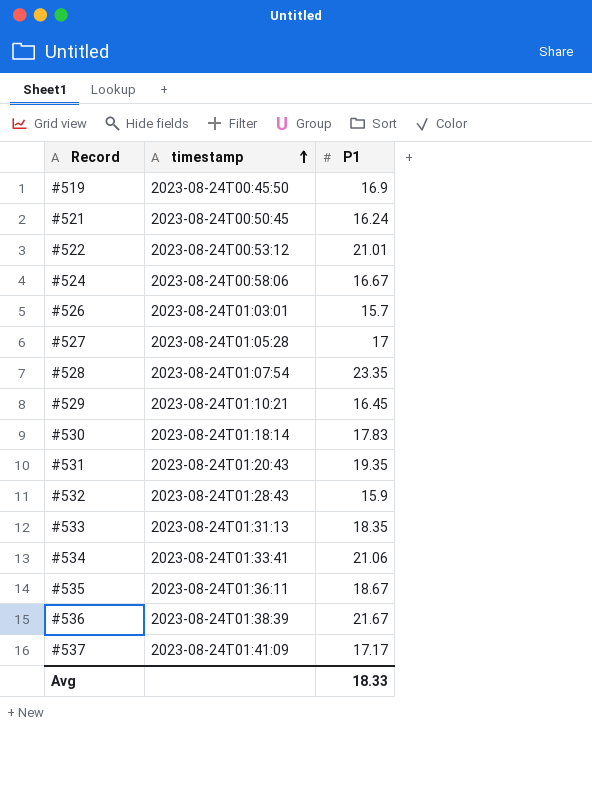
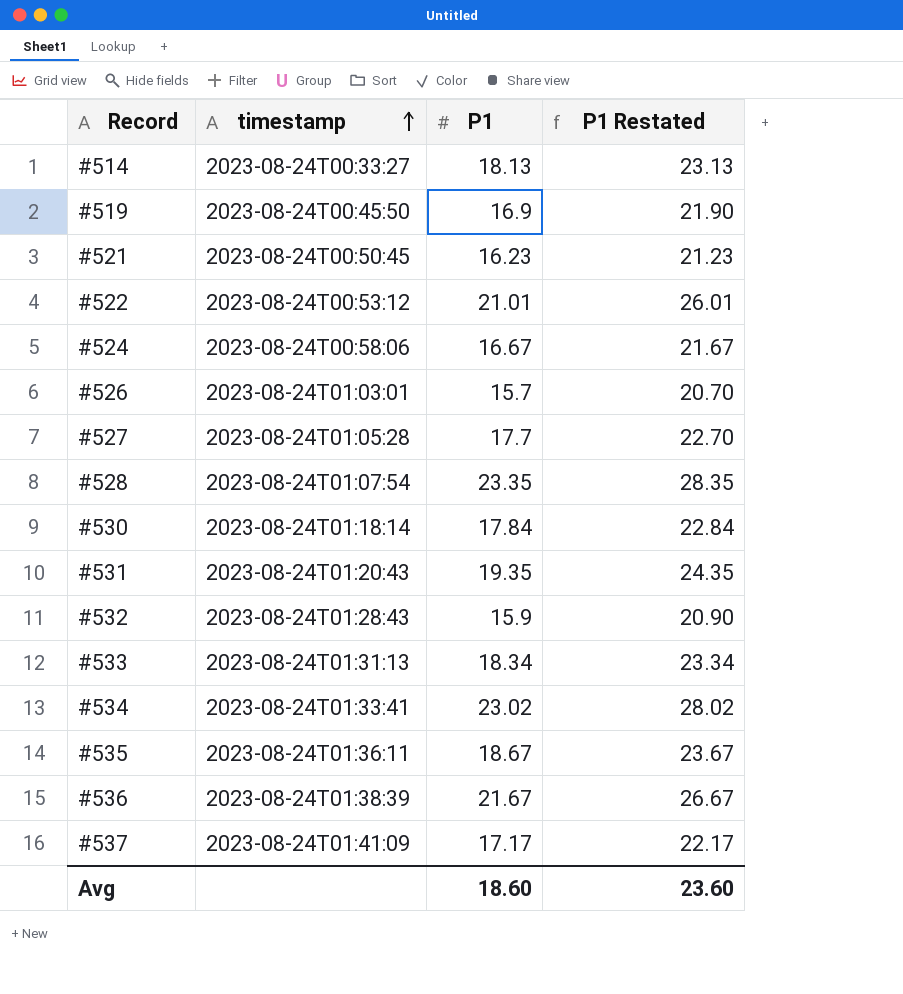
column P1 Restated | formula: none -> [P1] + 5
row #529: 2023-08-24T01:10:21 | 16.45 -> none
row #514: none -> 2023-08-24T00:33:27 | 18.13 | 23.13
#521 | P1: 16.24 -> 16.23
#527 | P1: 17 -> 17.7
#530 | P1: 17.83 -> 17.84
#533 | P1: 18.35 -> 18.34
#534 | P1: 21.06 -> 23.02
Avg | P1: 18.33 -> 18.60

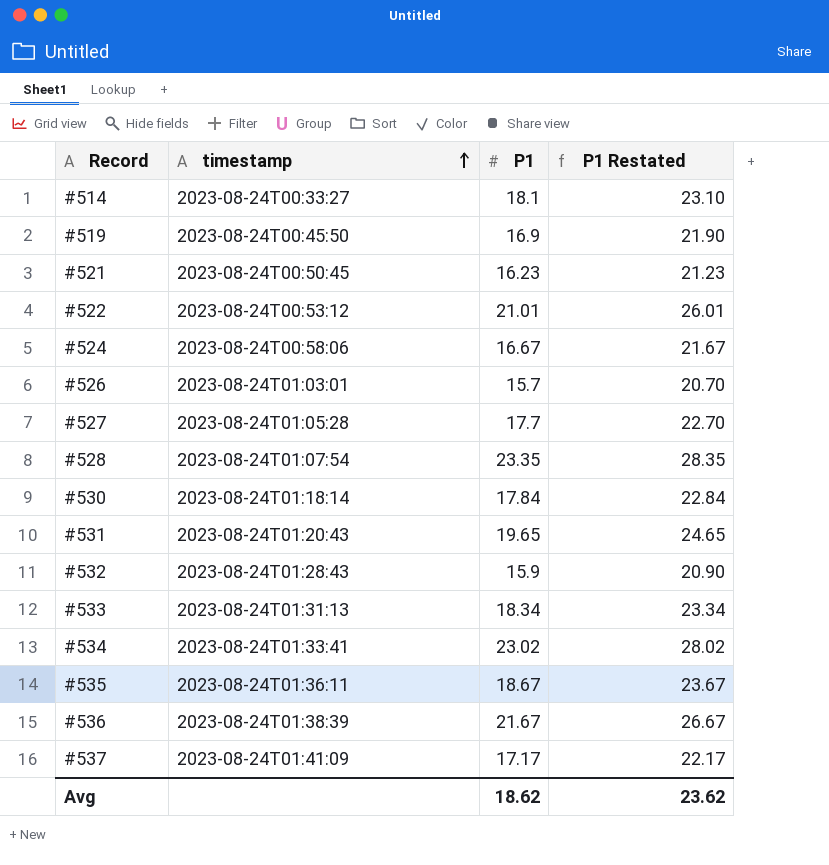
#514 | P1: 18.13 -> 18.1
#514 | P1 Restated: 23.13 -> 23.10
#531 | P1: 19.35 -> 19.65
#531 | P1 Restated: 24.35 -> 24.65
Avg | P1: 18.60 -> 18.62
Avg | P1 Restated: 23.60 -> 23.62

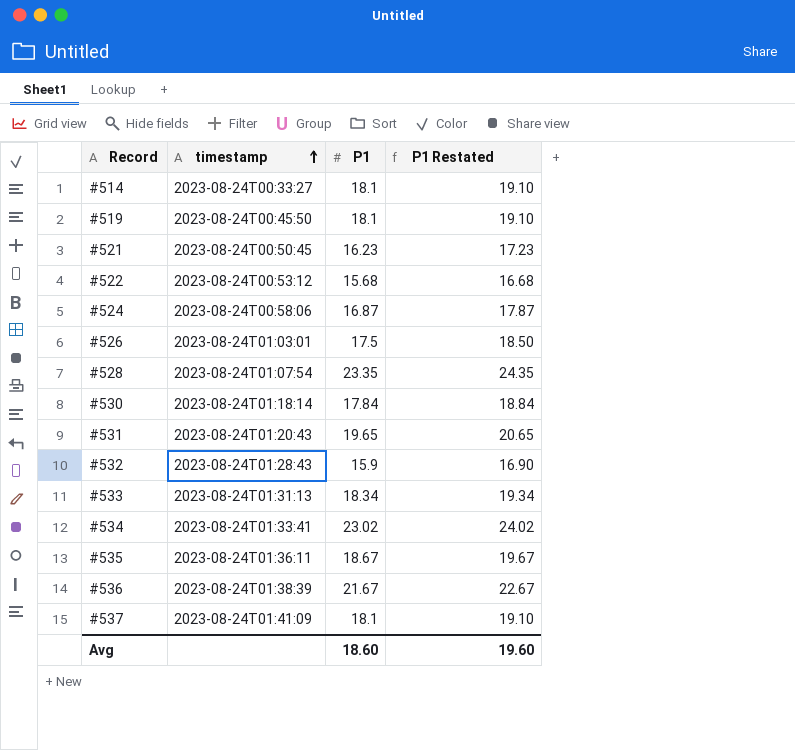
column P1 Restated | formula: [P1] + 5 -> [P1] + 1
row #527: 2023-08-24T01:05:28 | 17.7 | 22.70 -> none
#519 | P1: 16.9 -> 18.1
#522 | P1: 21.01 -> 15.68
#524 | P1: 16.67 -> 16.87
#526 | P1: 15.7 -> 17.5
#537 | P1: 17.17 -> 18.1
Avg | P1: 18.62 -> 18.60
Avg | P1 Restated: 23.62 -> 19.60

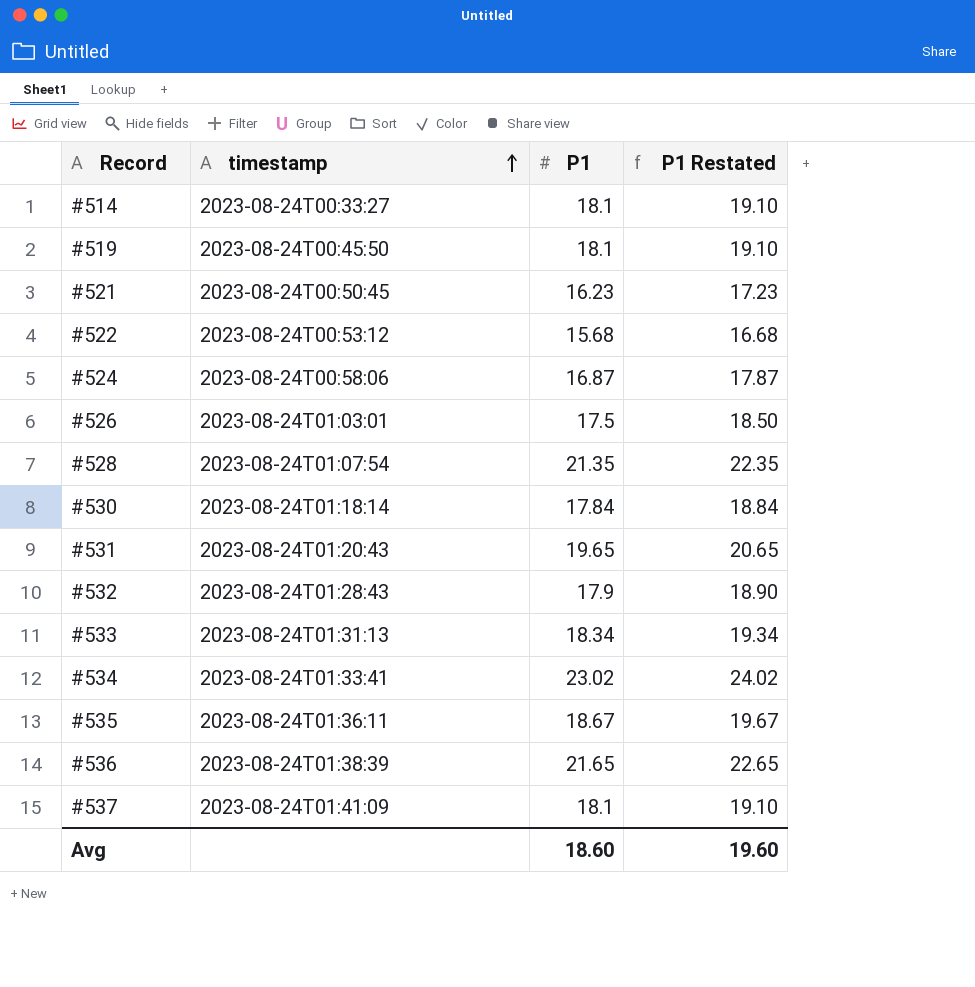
#528 | P1: 23.35 -> 21.35
#528 | P1 Restated: 24.35 -> 22.35
#532 | P1: 15.9 -> 17.9
#532 | P1 Restated: 16.90 -> 18.90
#536 | P1: 21.67 -> 21.65
#536 | P1 Restated: 22.67 -> 22.65

